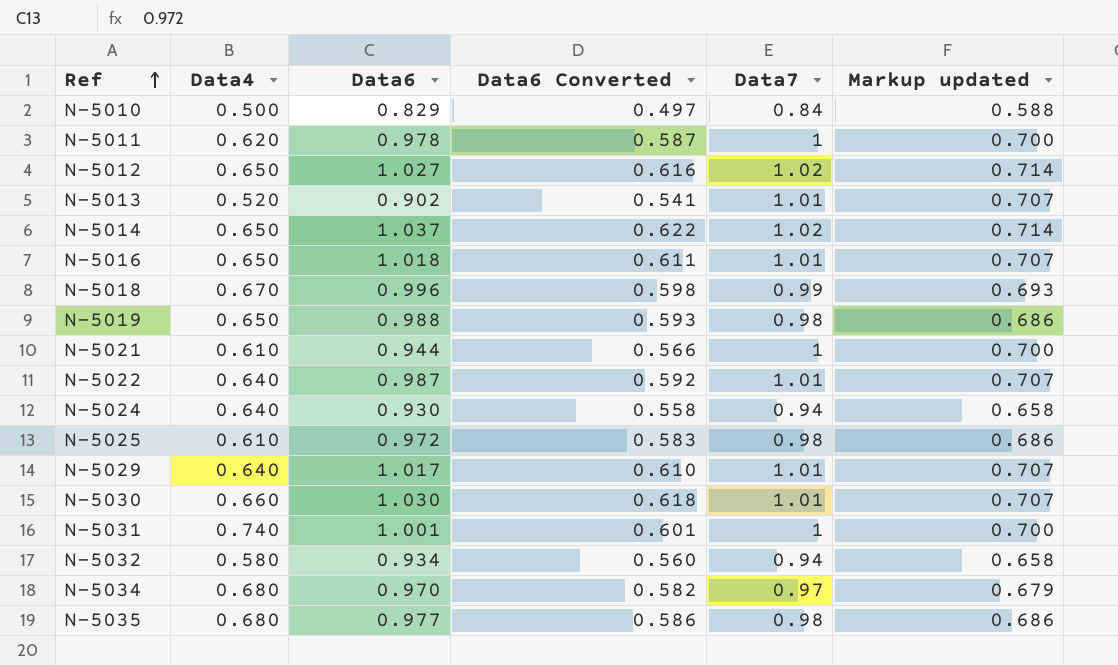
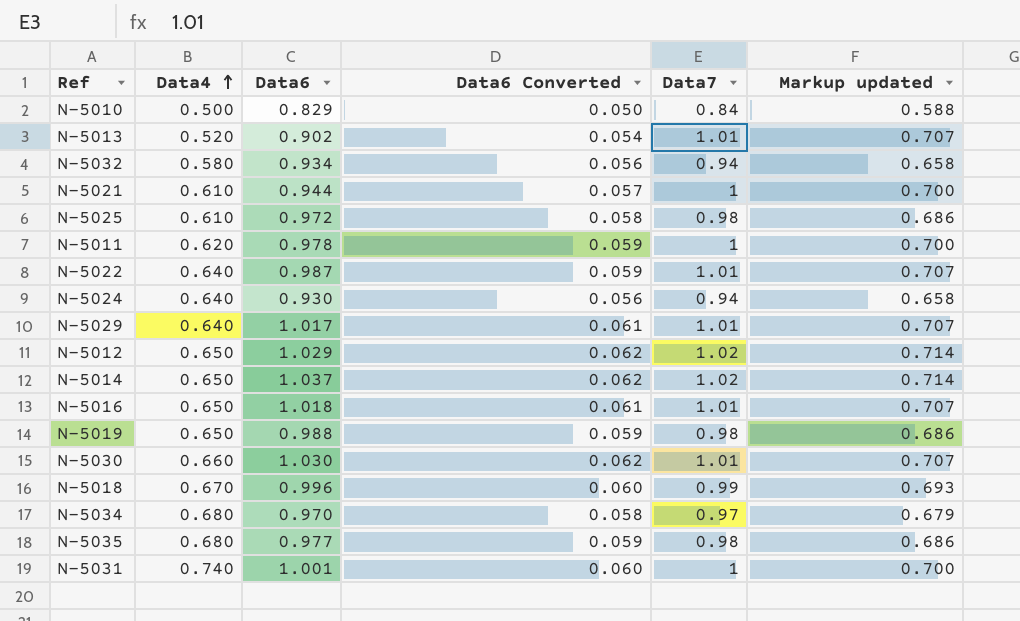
row order: Ref ascending -> Data4 ascending
column Data6 Converted | formula: [Data6] * 0.6 -> [Data6] * 0.06
N-5012 | Data6: 1.027 -> 1.029

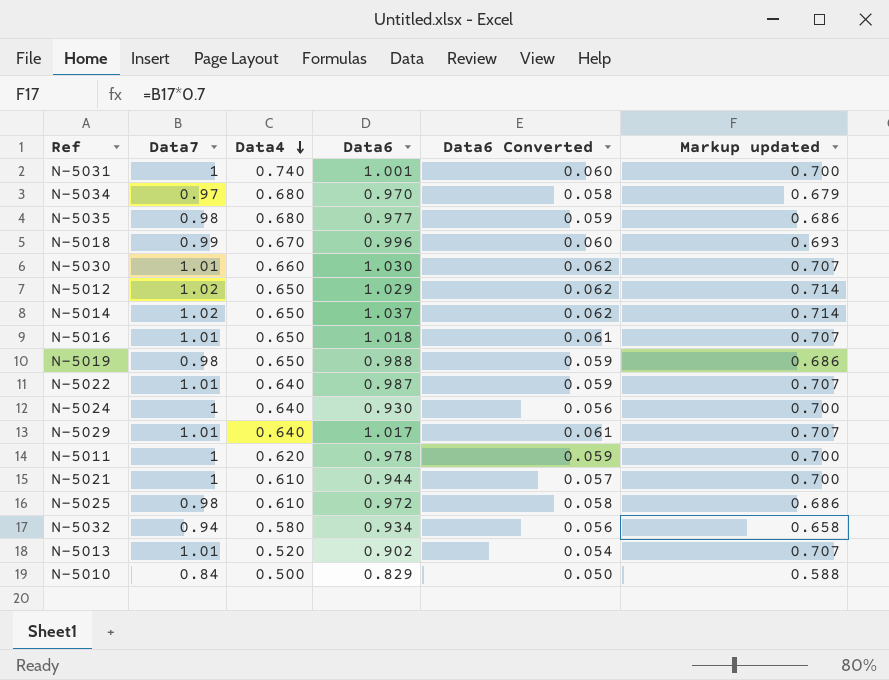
row order: Data4 ascending -> Data4 descending
column Data7 | position: 5 -> 2
N-5024 | Data7: 0.94 -> 1
N-5024 | Markup updated: 0.658 -> 0.700

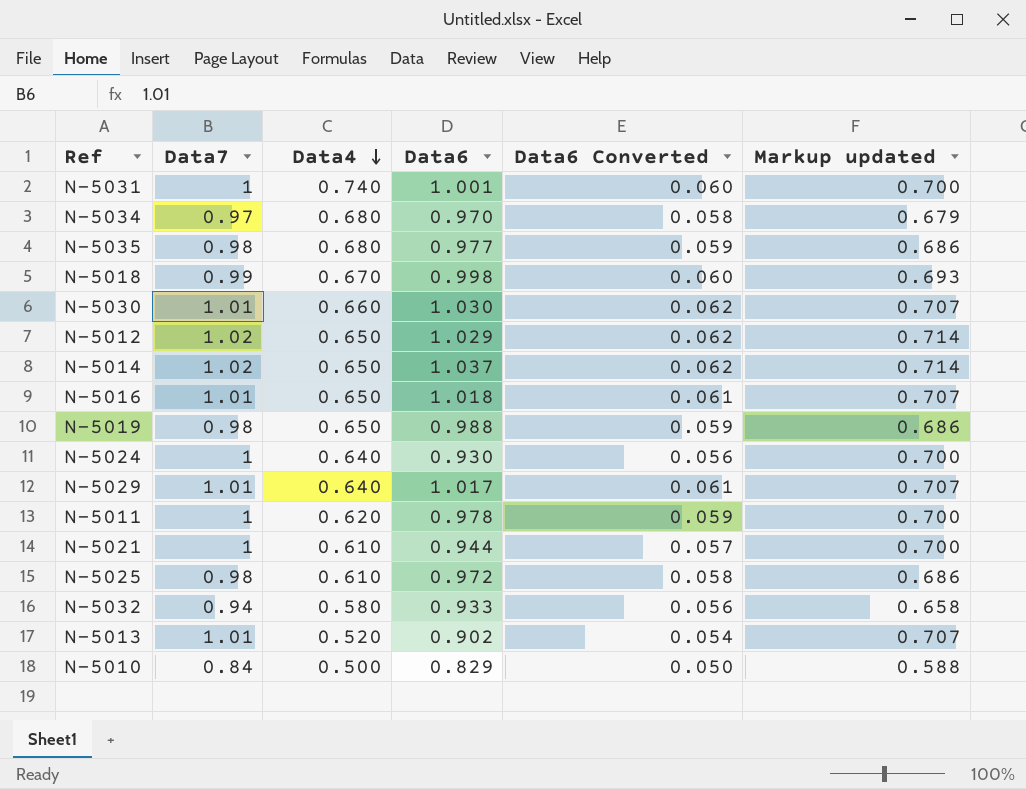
row N-5022: 1.01 | 0.640 | 0.987 | 0.059 | 0.707 -> none
N-5018 | Data6: 0.996 -> 0.998
N-5032 | Data6: 0.934 -> 0.933

